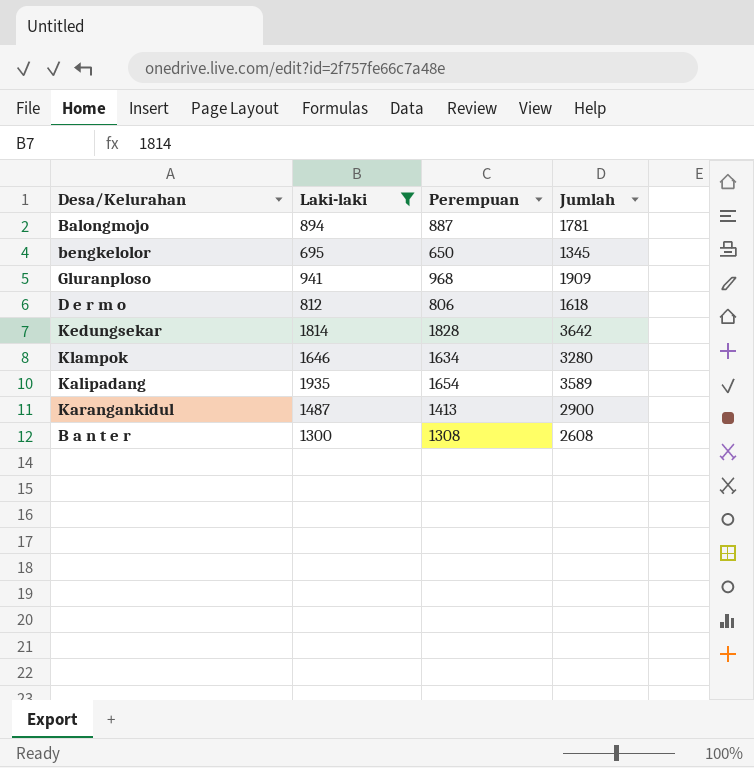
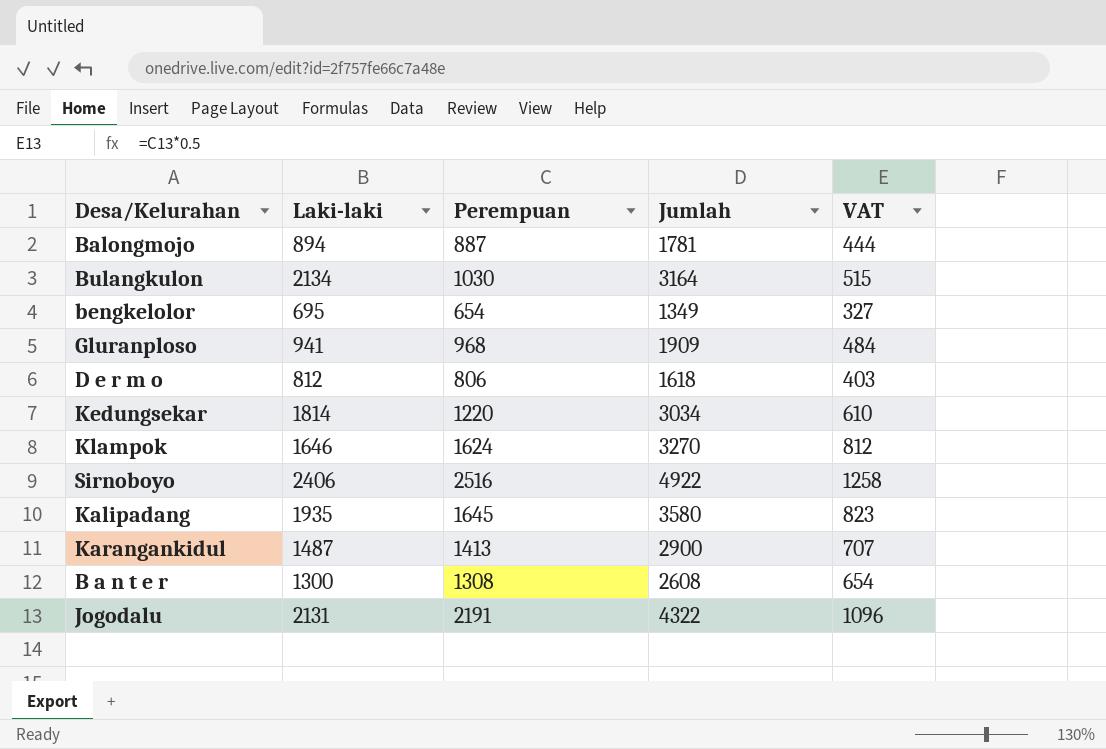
filter: Laki-laki <= 1935 -> none
column VAT | formula: none -> [Perempuan] * 0.5
bengkelolor | Perempuan: 650 -> 654
bengkelolor | Jumlah: 1345 -> 1349
Kedungsekar | Perempuan: 1828 -> 1220
Kedungsekar | Jumlah: 3642 -> 3034
Klampok | Perempuan: 1634 -> 1624
Klampok | Jumlah: 3280 -> 3270
Kalipadang | Perempuan: 1654 -> 1645
Kalipadang | Jumlah: 3589 -> 3580

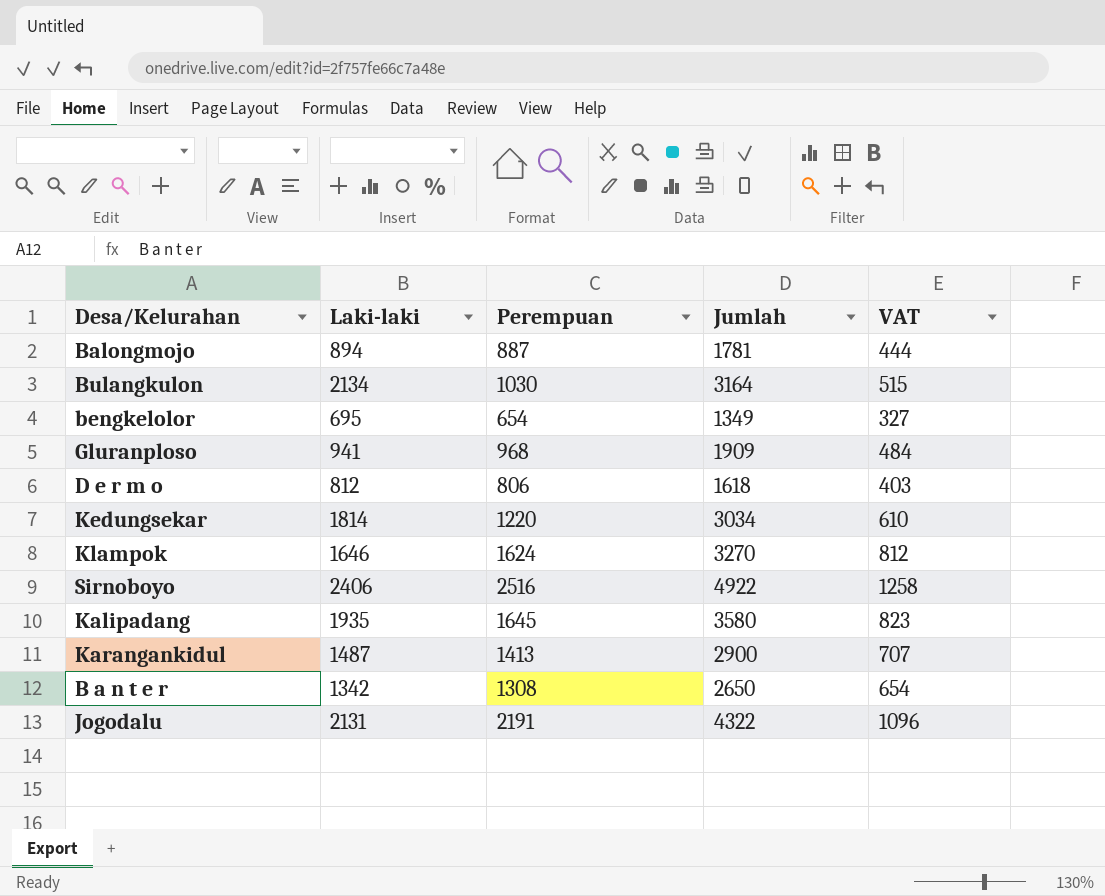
B a n t e r | Laki-laki: 1300 -> 1342
B a n t e r | Jumlah: 2608 -> 2650

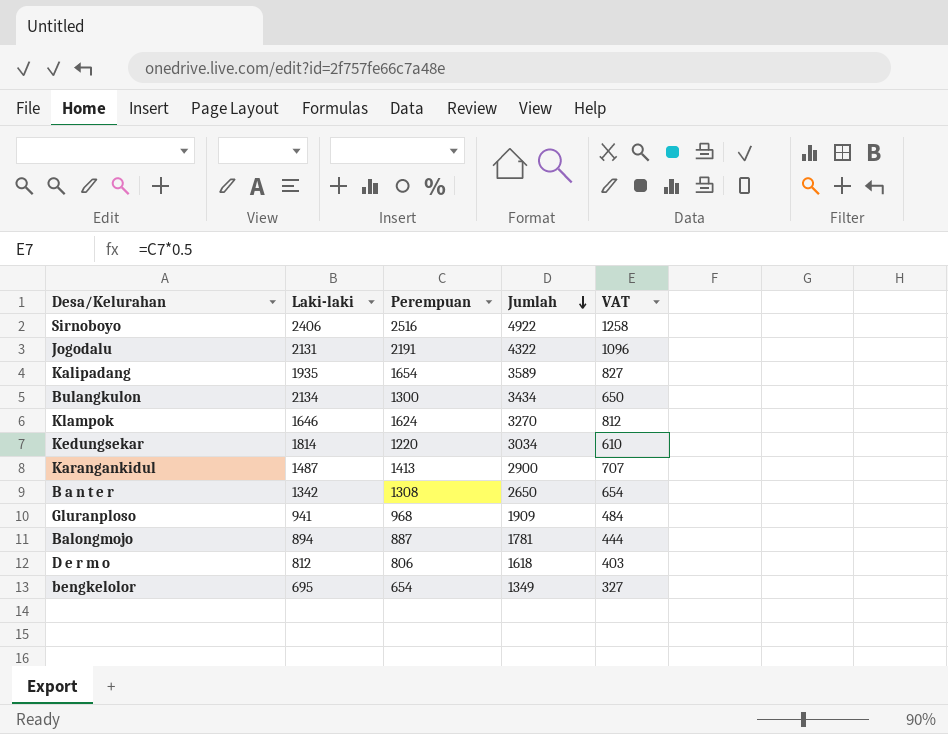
row order: none -> Jumlah descending
Kalipadang | Perempuan: 1645 -> 1654
Kalipadang | Jumlah: 3580 -> 3589
Kalipadang | VAT: 823 -> 827
Bulangkulon | Perempuan: 1030 -> 1300
Bulangkulon | Jumlah: 3164 -> 3434
Bulangkulon | VAT: 515 -> 650

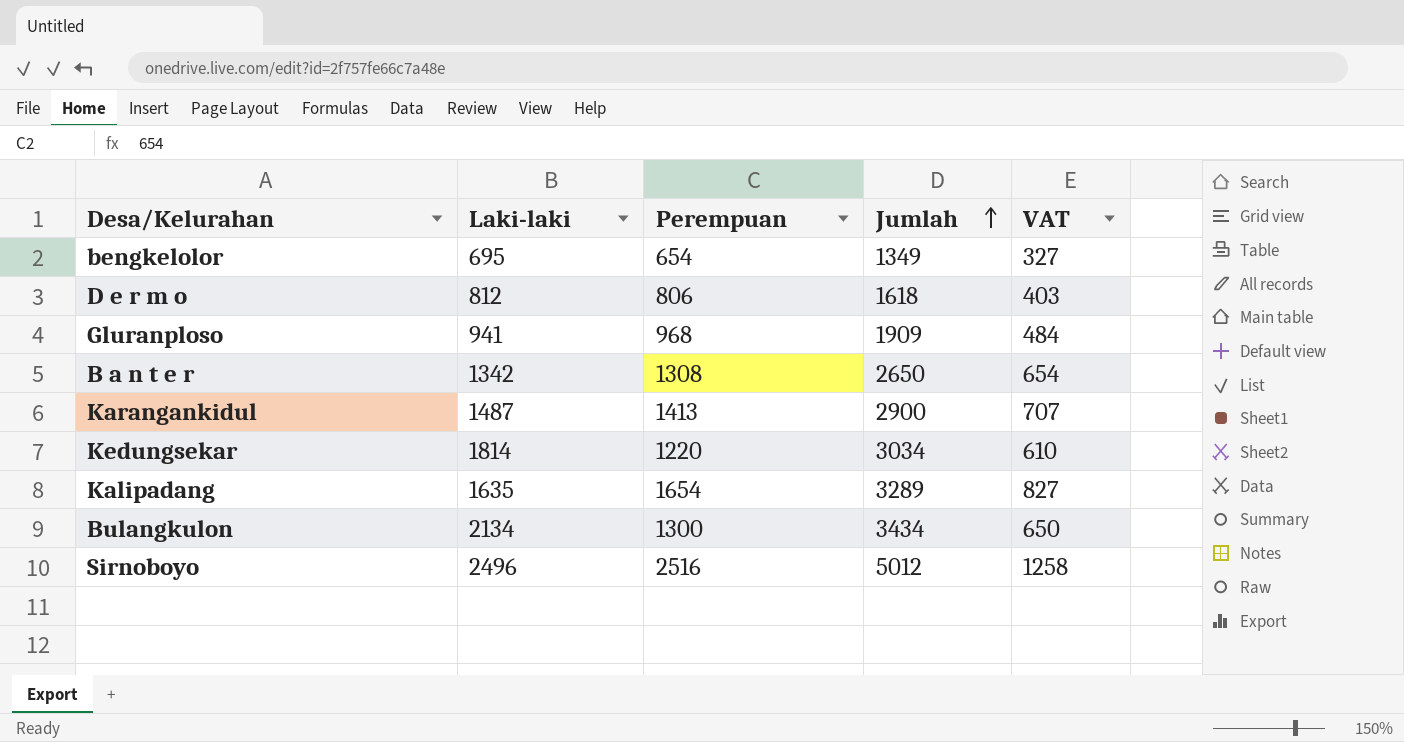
row order: Jumlah descending -> Jumlah ascending
row Jogodalu: 2131 | 2191 | 4322 | 1096 -> none
row Klampok: 1646 | 1624 | 3270 | 812 -> none
row Balongmojo: 894 | 887 | 1781 | 444 -> none
Kalipadang | Laki-laki: 1935 -> 1635
Kalipadang | Jumlah: 3589 -> 3289
Sirnoboyo | Laki-laki: 2406 -> 2496
Sirnoboyo | Jumlah: 4922 -> 5012

